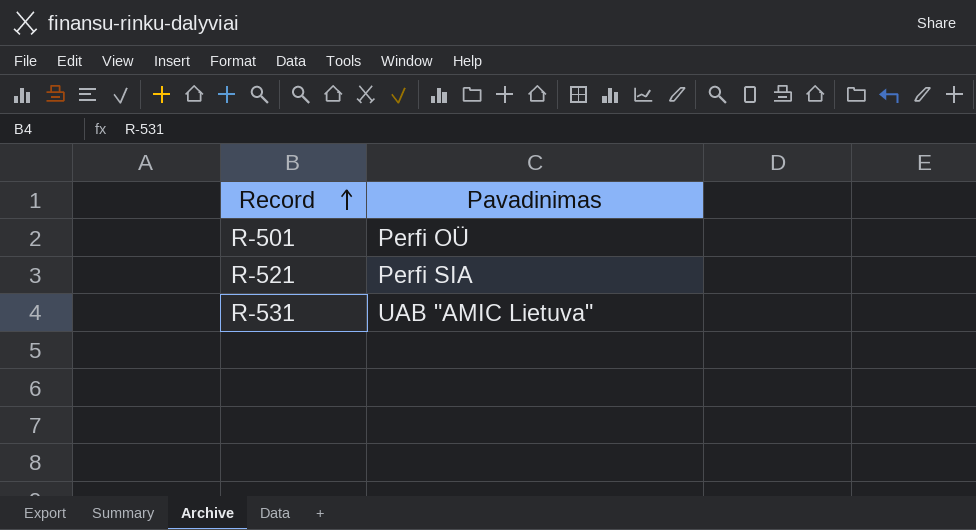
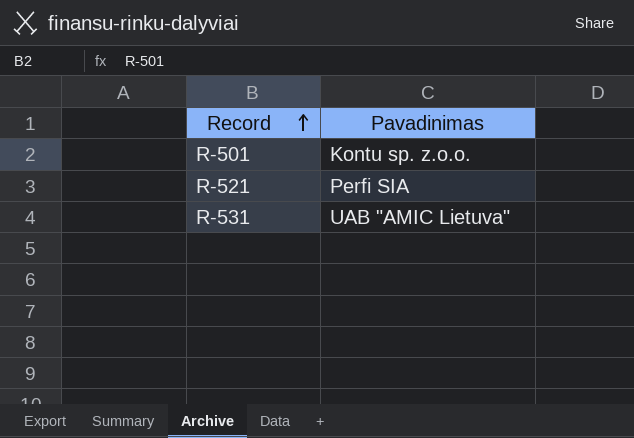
R-501 | Pavadinimas: Perfi OÜ -> Kontu sp. z.o.o.

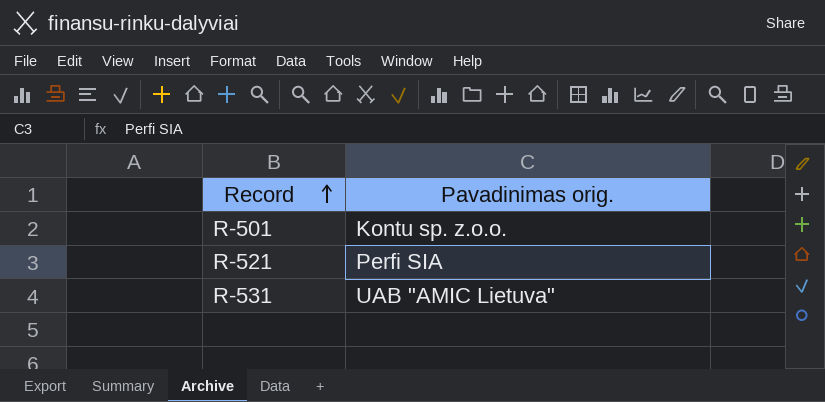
column name: Pavadinimas -> Pavadinimas orig.

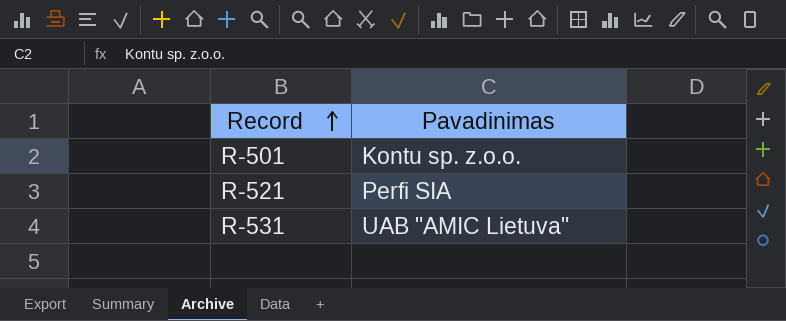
column name: Pavadinimas orig. -> Pavadinimas

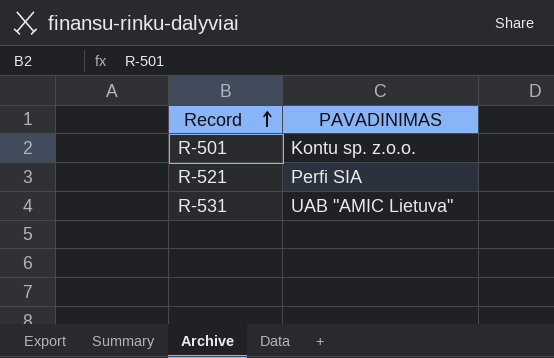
column name: Pavadinimas -> PAVADINIMAS

